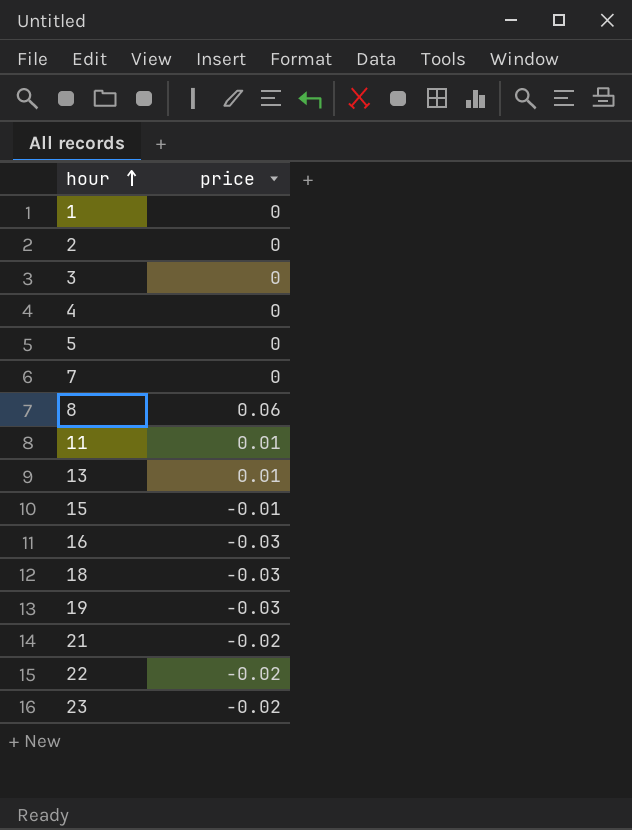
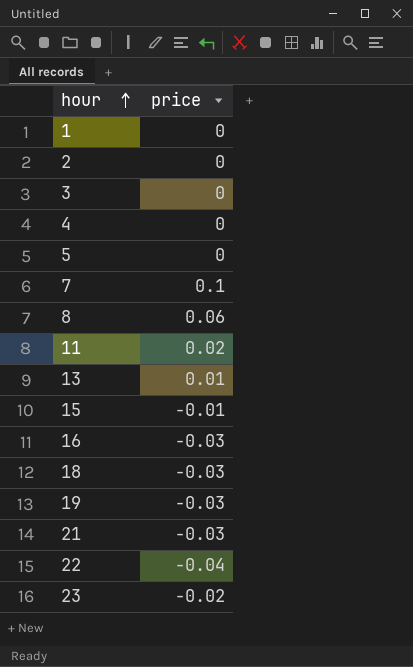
7 | price: 0 -> 0.1
11 | price: 0.01 -> 0.02
21 | price: -0.02 -> -0.03
22 | price: -0.02 -> -0.04

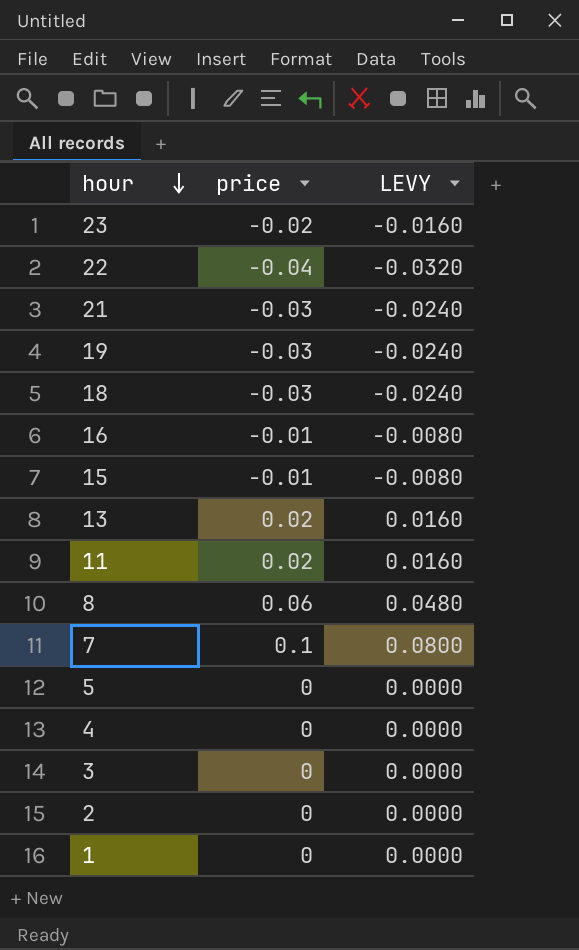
row order: hour ascending -> hour descending
column LEVY | formula: none -> [price] * 0.8
16 | price: -0.03 -> -0.01
13 | price: 0.01 -> 0.02

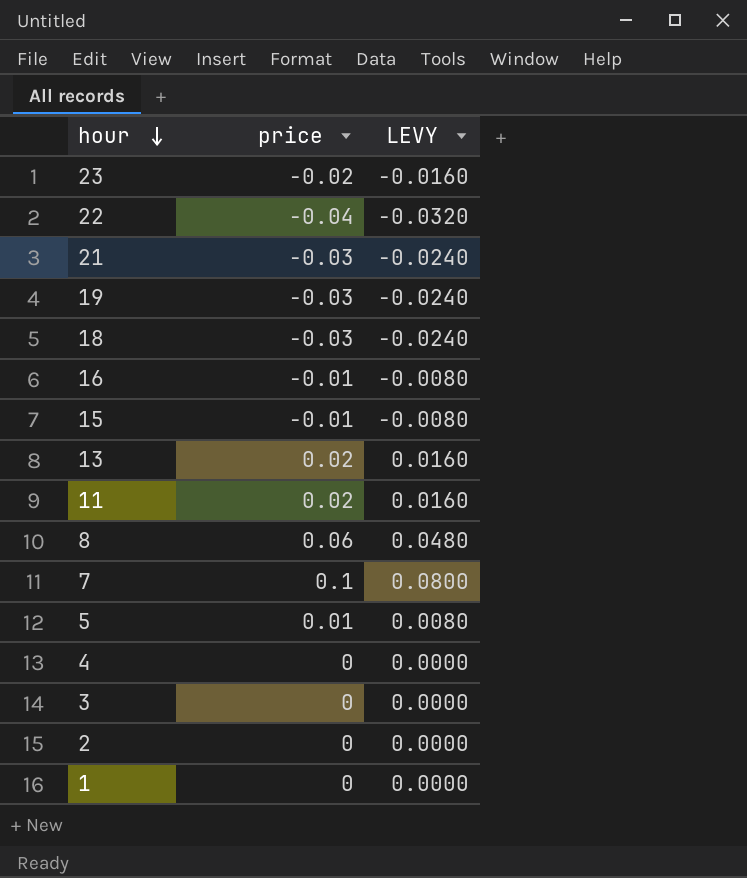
5 | price: 0 -> 0.01
5 | LEVY: 0.0000 -> 0.0080

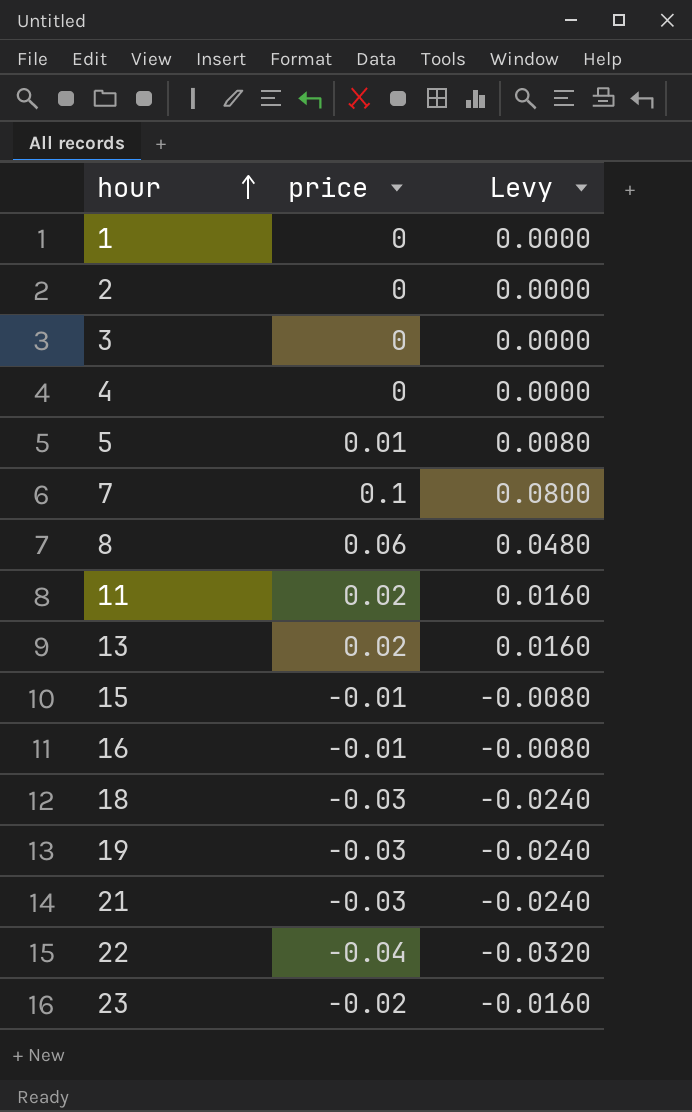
row order: hour descending -> hour ascending
column name: LEVY -> Levy

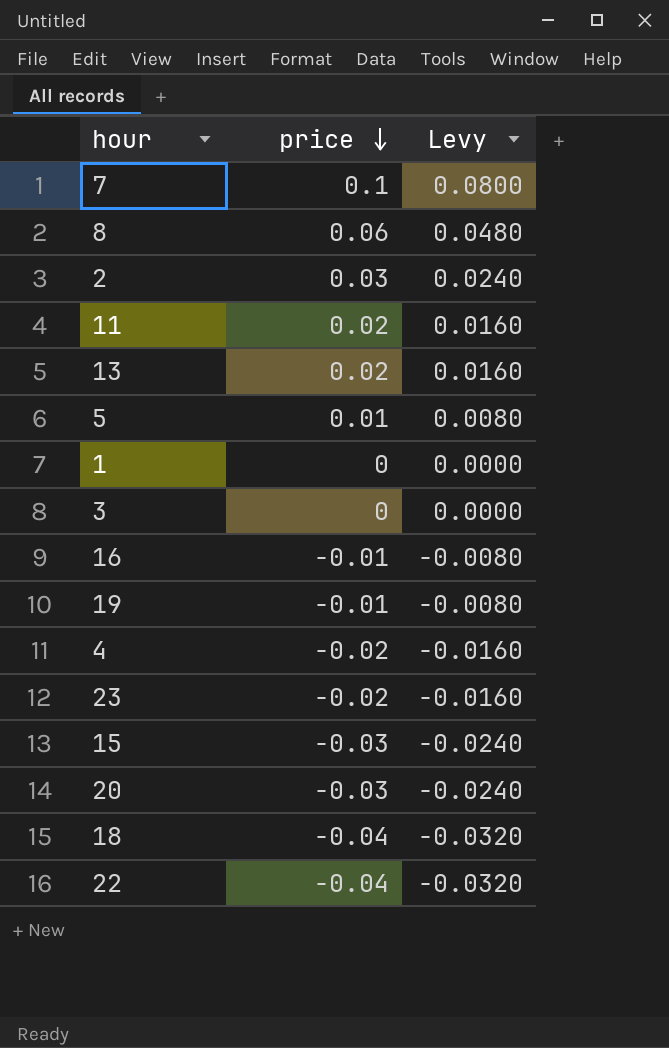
row order: hour ascending -> price descending
row 21: -0.03 | -0.0240 -> none
2 | price: 0 -> 0.03
2 | Levy: 0.0000 -> 0.0240
19 | price: -0.03 -> -0.01
19 | Levy: -0.0240 -> -0.0080
4 | price: 0 -> -0.02
4 | Levy: 0.0000 -> -0.0160
15 | price: -0.01 -> -0.03
15 | Levy: -0.0080 -> -0.0240
row 20: none -> -0.03 | -0.0240
18 | price: -0.03 -> -0.04
18 | Levy: -0.0240 -> -0.0320

